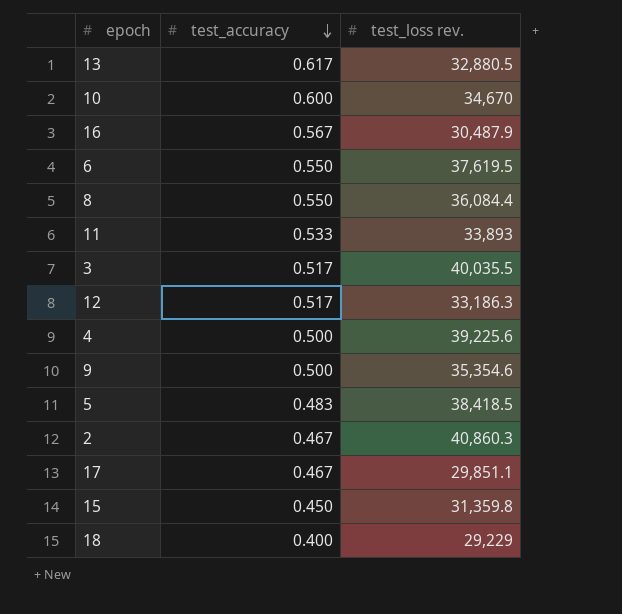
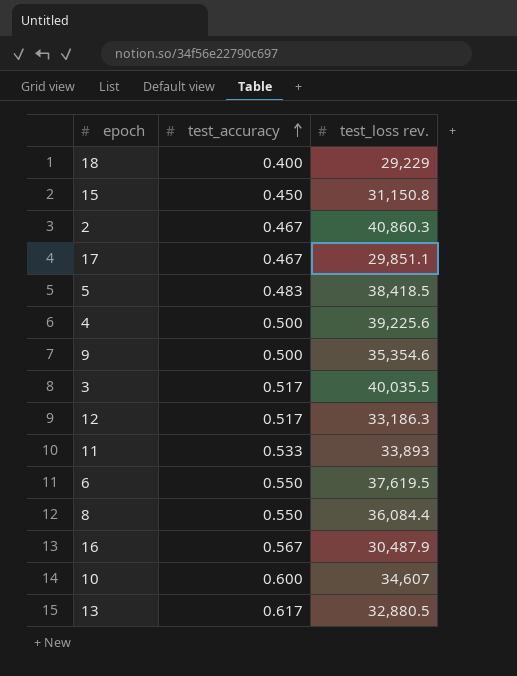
row order: test_accuracy descending -> test_accuracy ascending
15 | test_loss rev.: 31,359.8 -> 31,150.8
10 | test_loss rev.: 34,670 -> 34,607

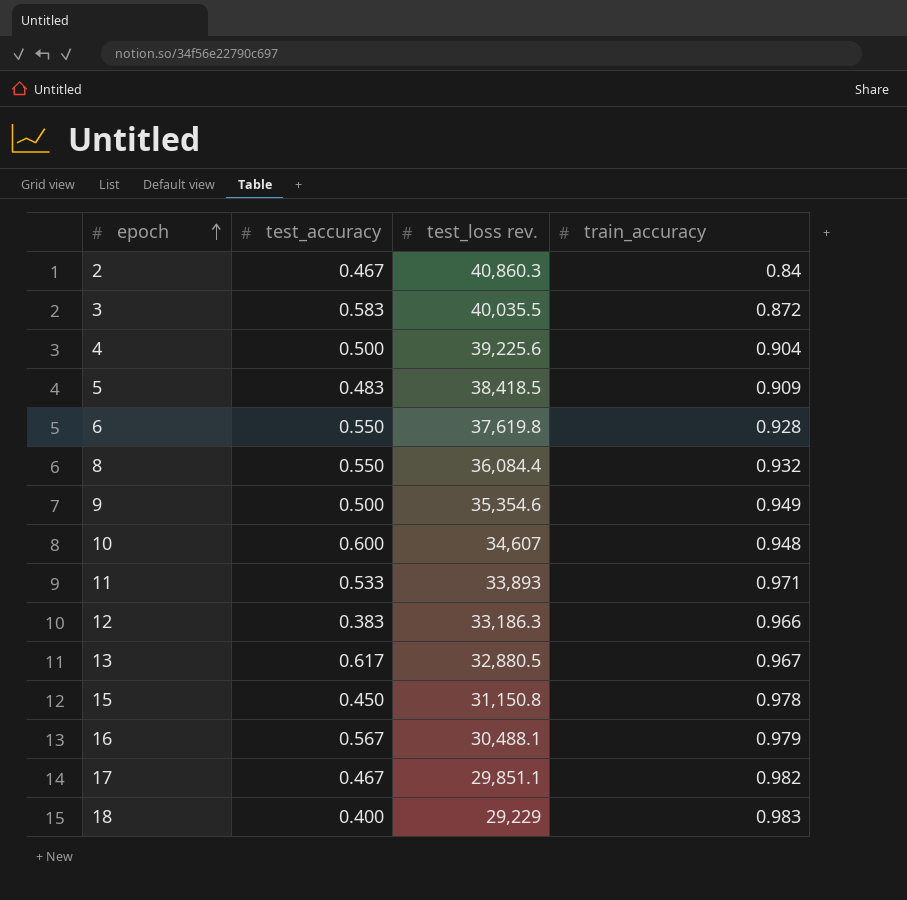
row order: test_accuracy ascending -> epoch ascending
column train_accuracy | position: none -> 4
3 | test_accuracy: 0.517 -> 0.583
6 | test_loss rev.: 37,619.5 -> 37,619.8
12 | test_accuracy: 0.517 -> 0.383
16 | test_loss rev.: 30,487.9 -> 30,488.1

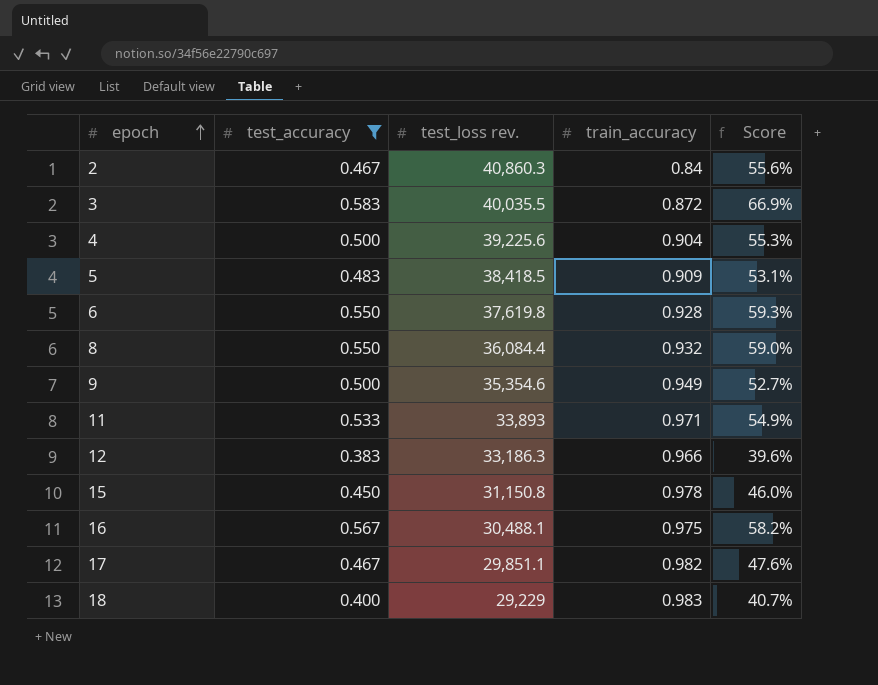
filter: none -> test_accuracy <= 0.583
column Score | formula: none -> [test_accuracy] / [train_accuracy]
16 | train_accuracy: 0.979 -> 0.975

